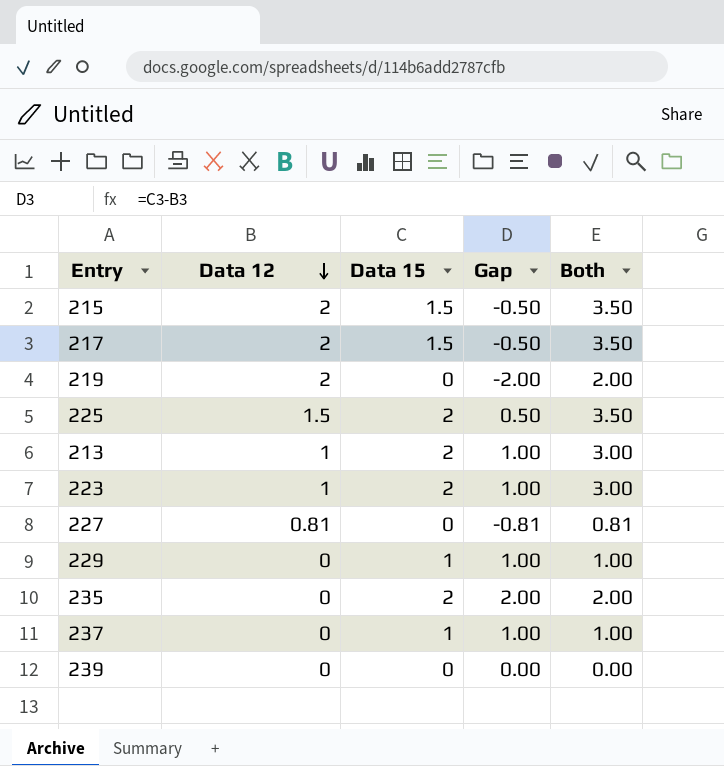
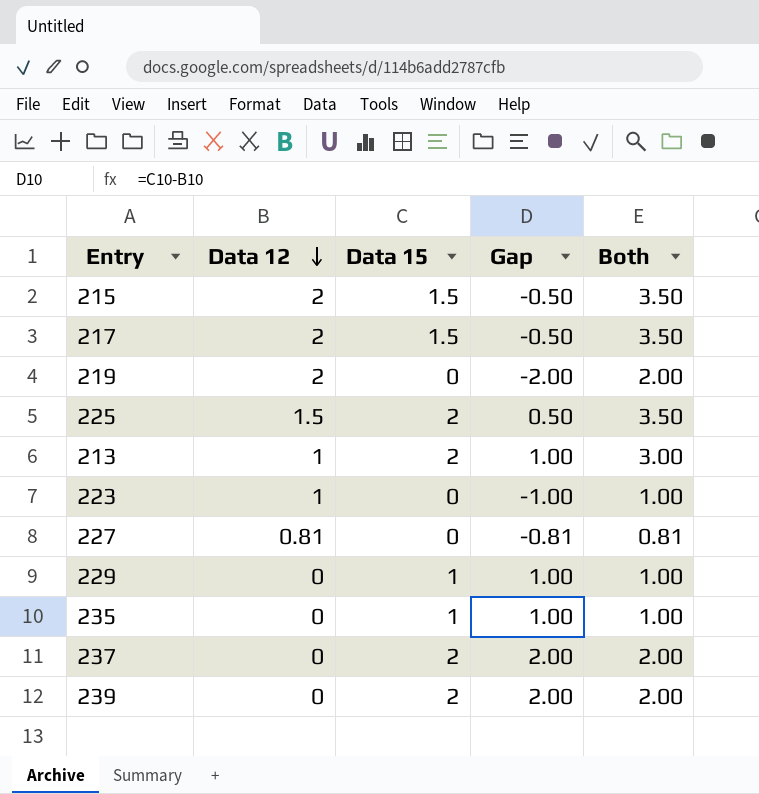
223 | Data 15: 2 -> 0
223 | Gap: 1.00 -> -1.00
223 | Both: 3.00 -> 1.00
235 | Data 15: 2 -> 1
235 | Gap: 2.00 -> 1.00
235 | Both: 2.00 -> 1.00
237 | Data 15: 1 -> 2
237 | Gap: 1.00 -> 2.00
237 | Both: 1.00 -> 2.00
239 | Data 15: 0 -> 2
239 | Gap: 0.00 -> 2.00
239 | Both: 0.00 -> 2.00

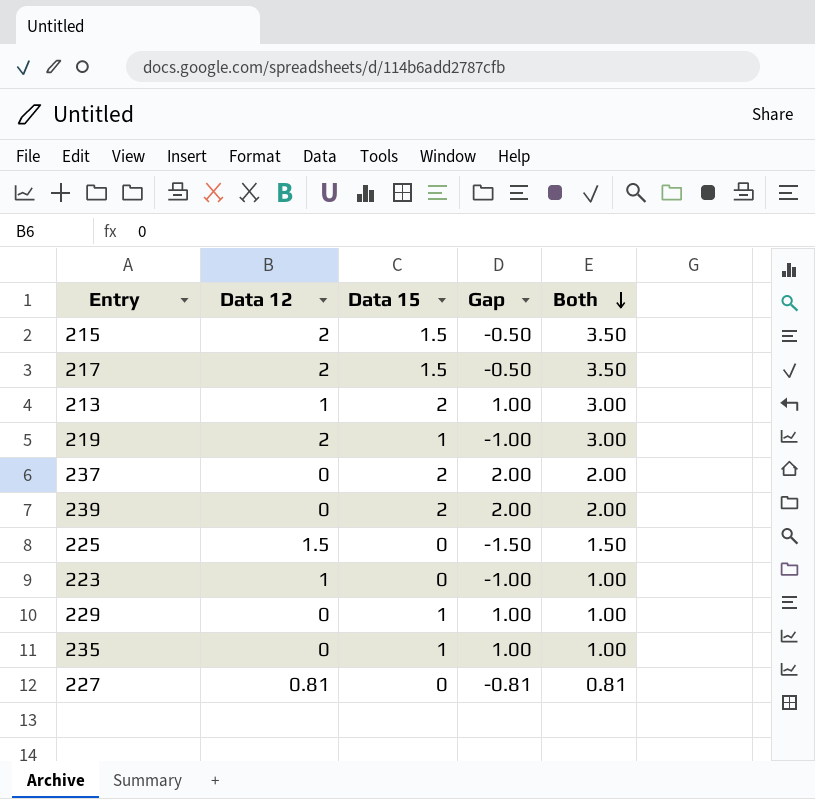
row order: Data 12 descending -> Both descending
219 | Data 15: 0 -> 1
219 | Gap: -2.00 -> -1.00
219 | Both: 2.00 -> 3.00
225 | Data 15: 2 -> 0
225 | Gap: 0.50 -> -1.50
225 | Both: 3.50 -> 1.50

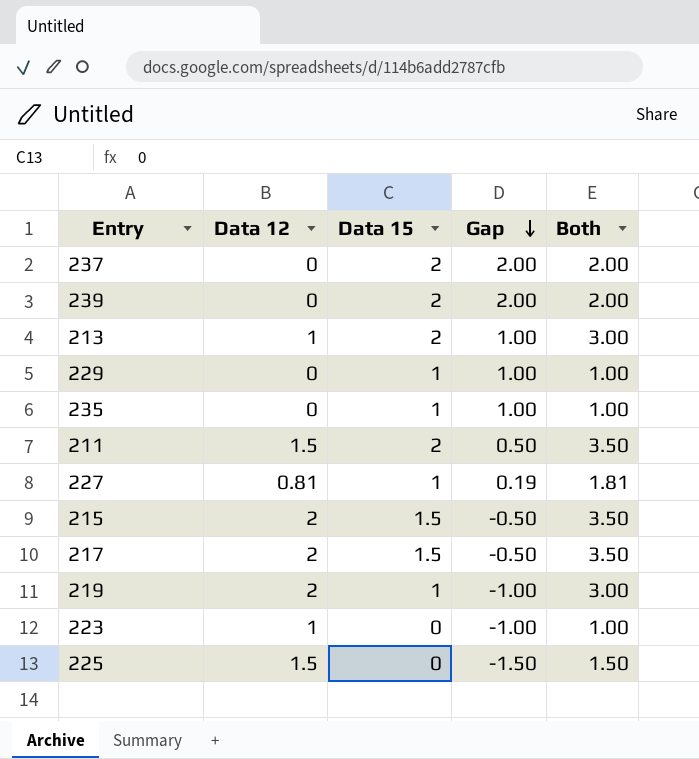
row order: Both descending -> Gap descending
row 211: none -> 1.5 | 2 | 0.50 | 3.50
227 | Data 15: 0 -> 1
227 | Gap: -0.81 -> 0.19
227 | Both: 0.81 -> 1.81

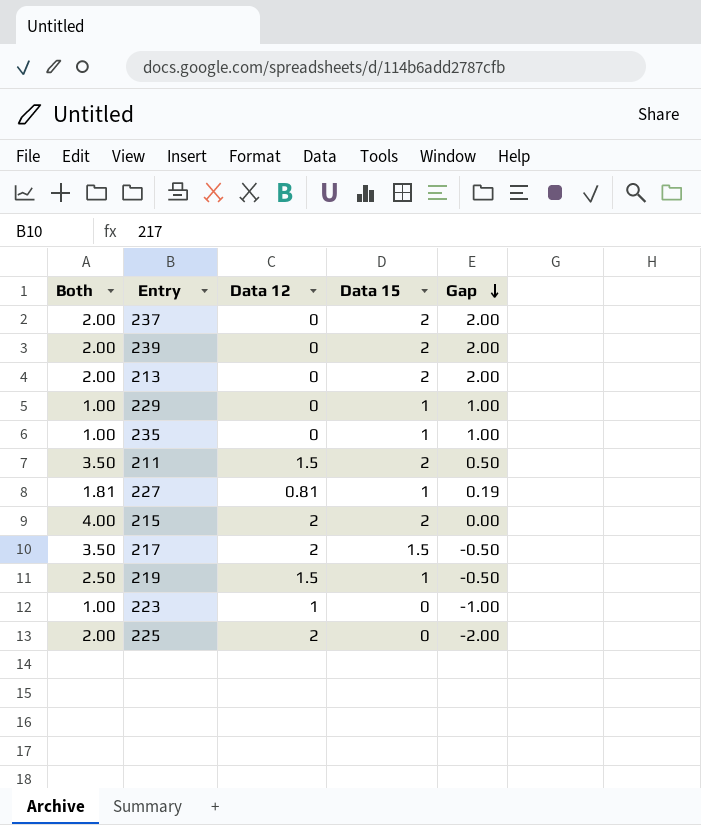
column Both | position: 5 -> 1
213 | Both: 3.00 -> 2.00
213 | Data 12: 1 -> 0
213 | Gap: 1.00 -> 2.00
215 | Both: 3.50 -> 4.00
215 | Data 15: 1.5 -> 2
215 | Gap: -0.50 -> 0.00
219 | Both: 3.00 -> 2.50
219 | Data 12: 2 -> 1.5
219 | Gap: -1.00 -> -0.50
225 | Both: 1.50 -> 2.00
225 | Data 12: 1.5 -> 2
225 | Gap: -1.50 -> -2.00

